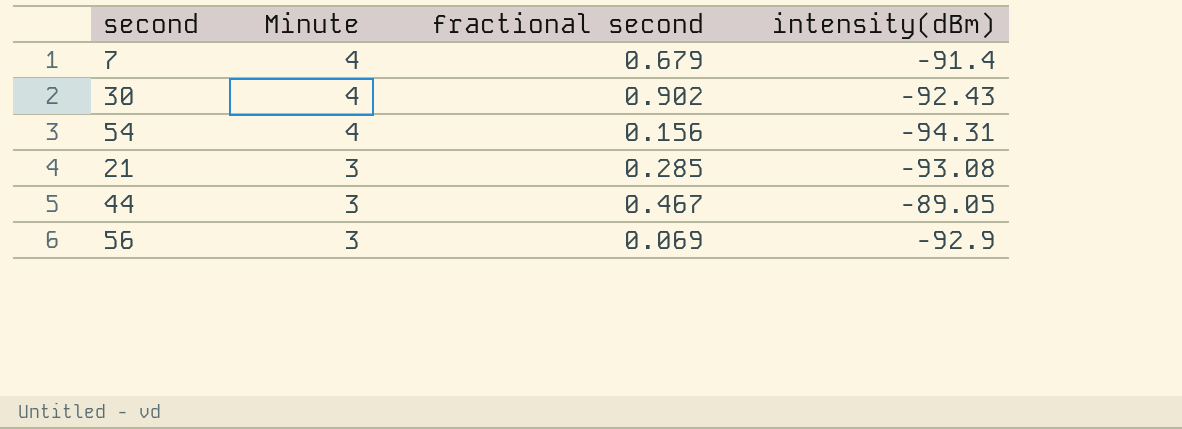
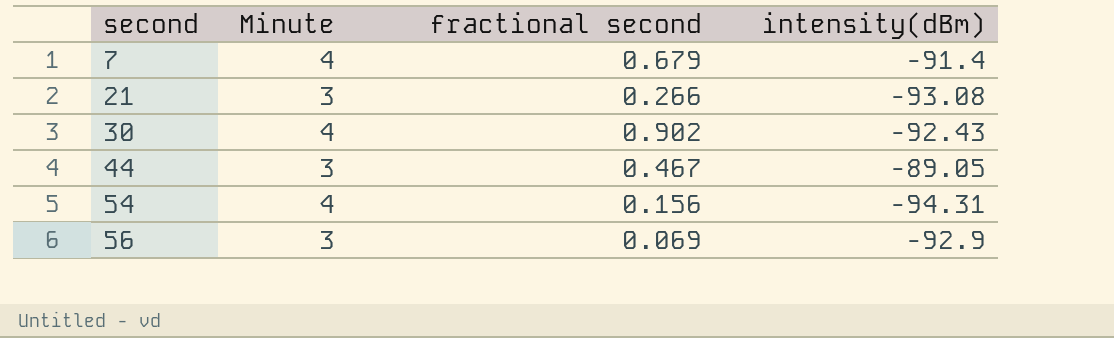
row order: Minute descending -> second ascending
21 | fractional second: 0.285 -> 0.266

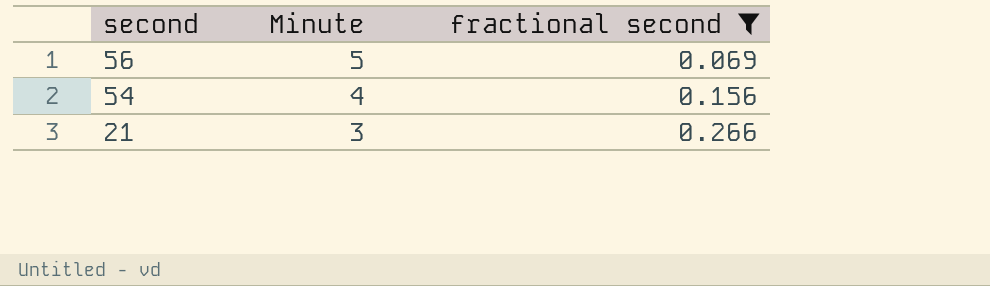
filter: none -> fractional second <= 0.266
row order: second ascending -> second descending
column intensity(dBm) | position: 4 -> none
56 | Minute: 3 -> 5

